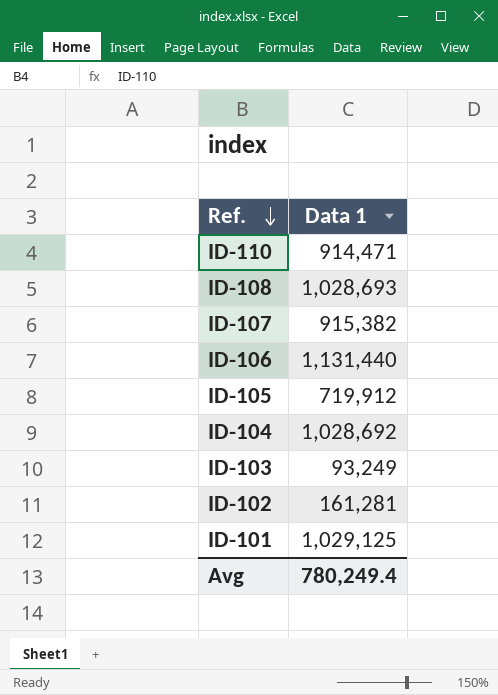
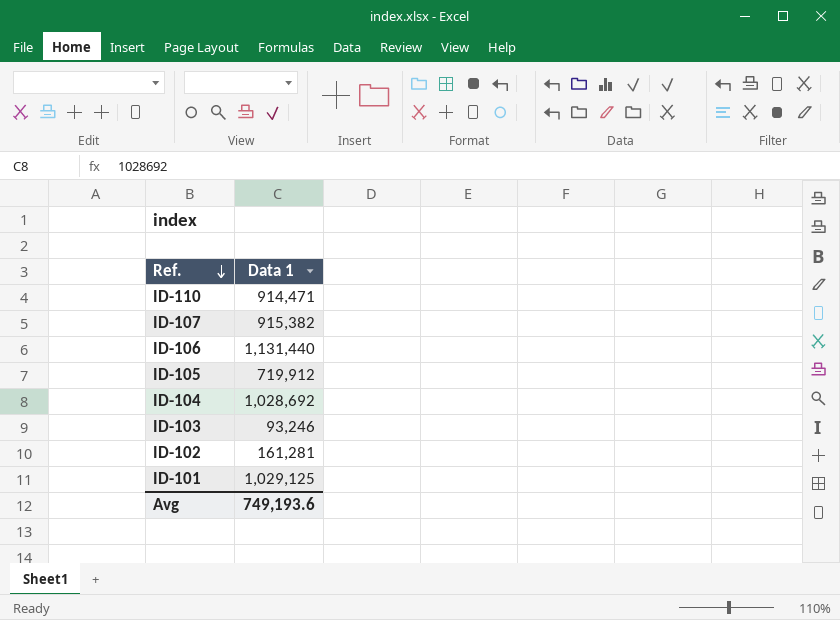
row ID-108: 1,028,693 -> none
ID-103 | Data 1: 93,249 -> 93,246
Avg | Data 1: 780,249.4 -> 749,193.6

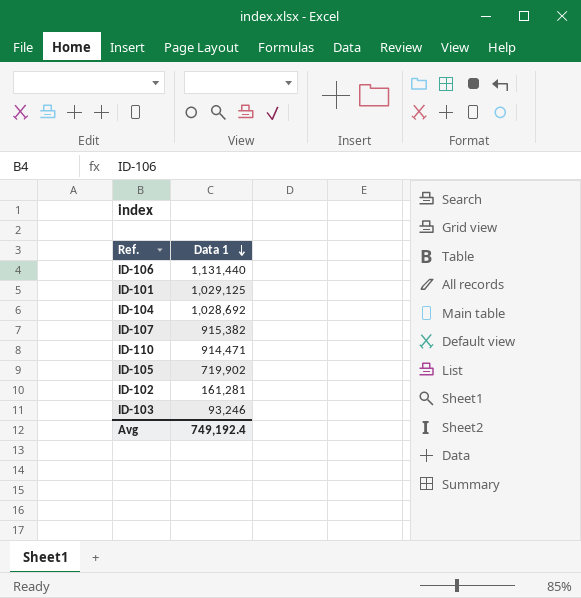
row order: Ref. descending -> Data 1 descending
ID-105 | Data 1: 719,912 -> 719,902
Avg | Data 1: 749,193.6 -> 749,192.4

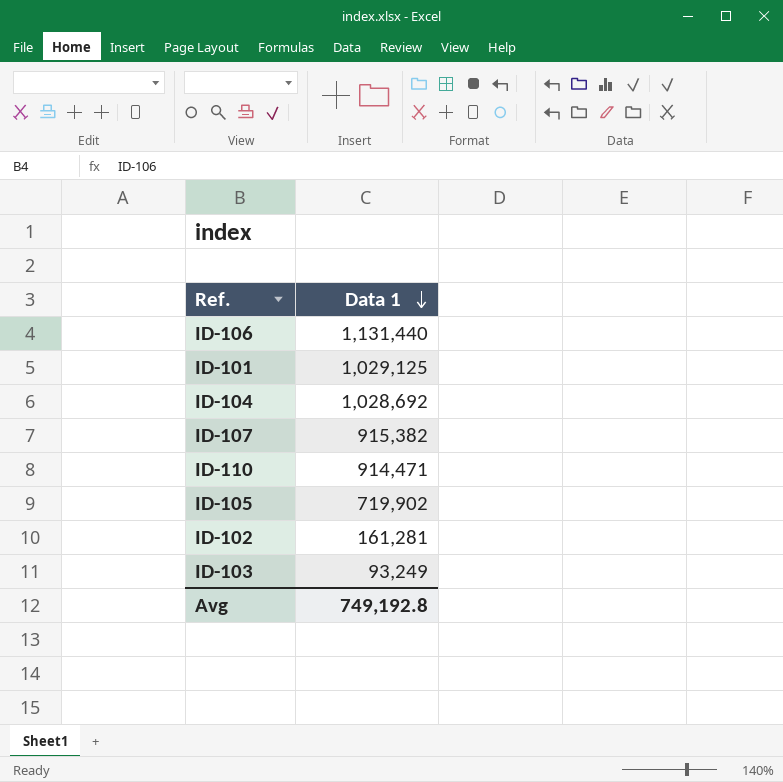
ID-103 | Data 1: 93,246 -> 93,249
Avg | Data 1: 749,192.4 -> 749,192.8

